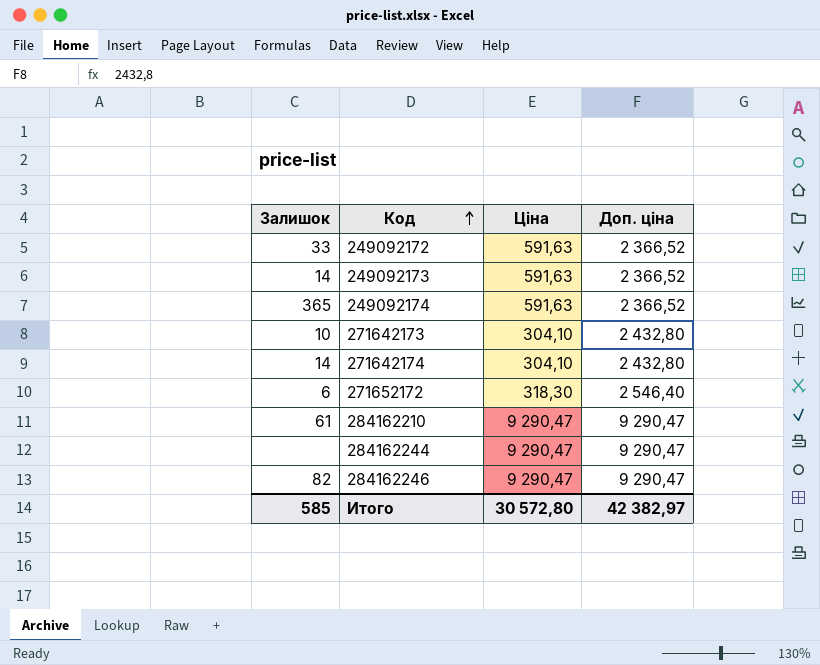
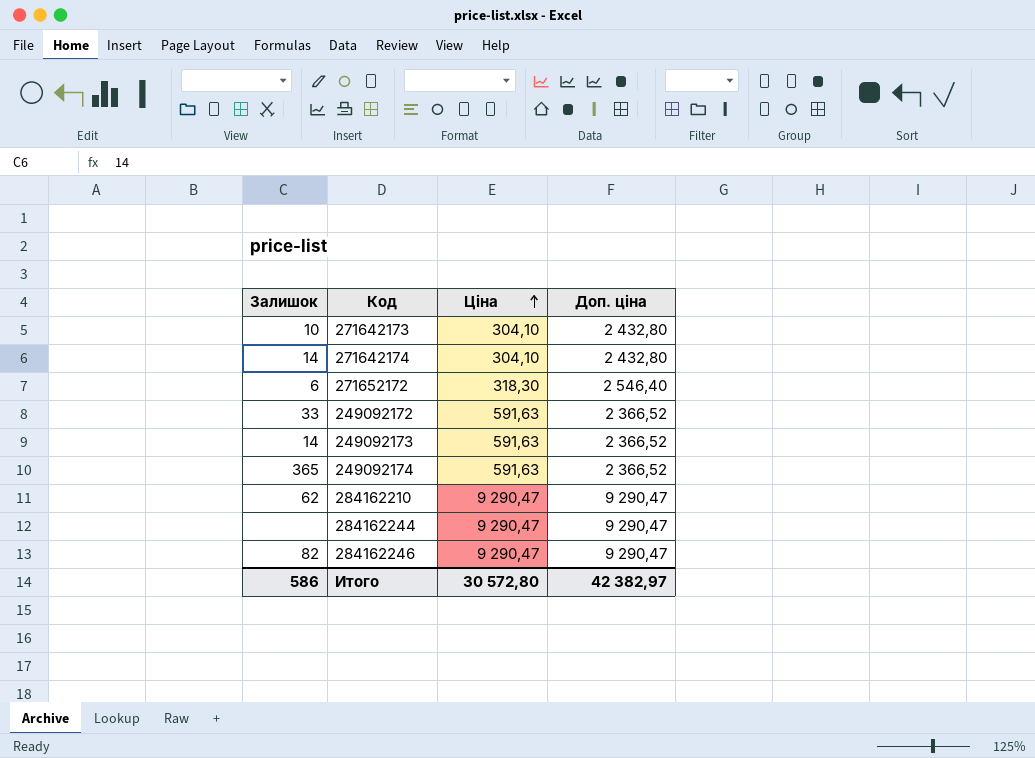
row order: Код ascending -> Ціна ascending
284162210 | Залишок: 61 -> 62
Итого | Залишок: 585 -> 586

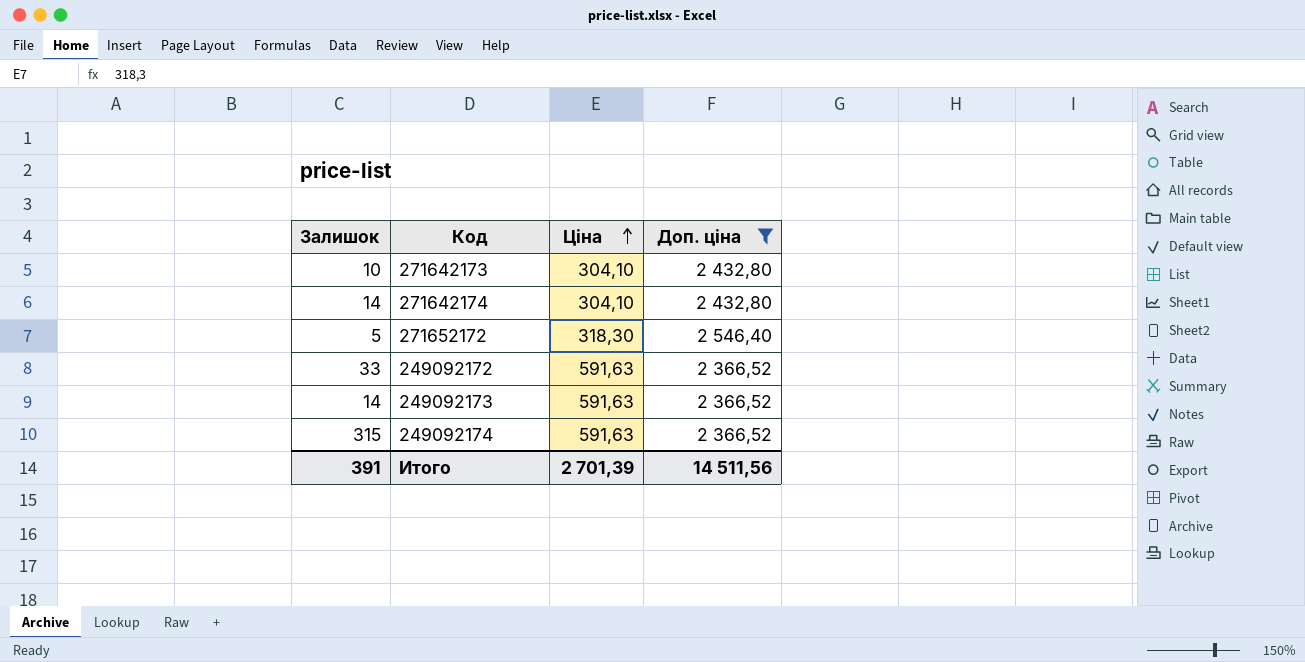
filter: none -> Доп. ціна != 9 290,47
271652172 | Залишок: 6 -> 5
249092174 | Залишок: 365 -> 315
Итого | Залишок: 586 -> 391
Итого | Ціна: 30 572,80 -> 2 701,39
Итого | Доп. ціна: 42 382,97 -> 14 511,56

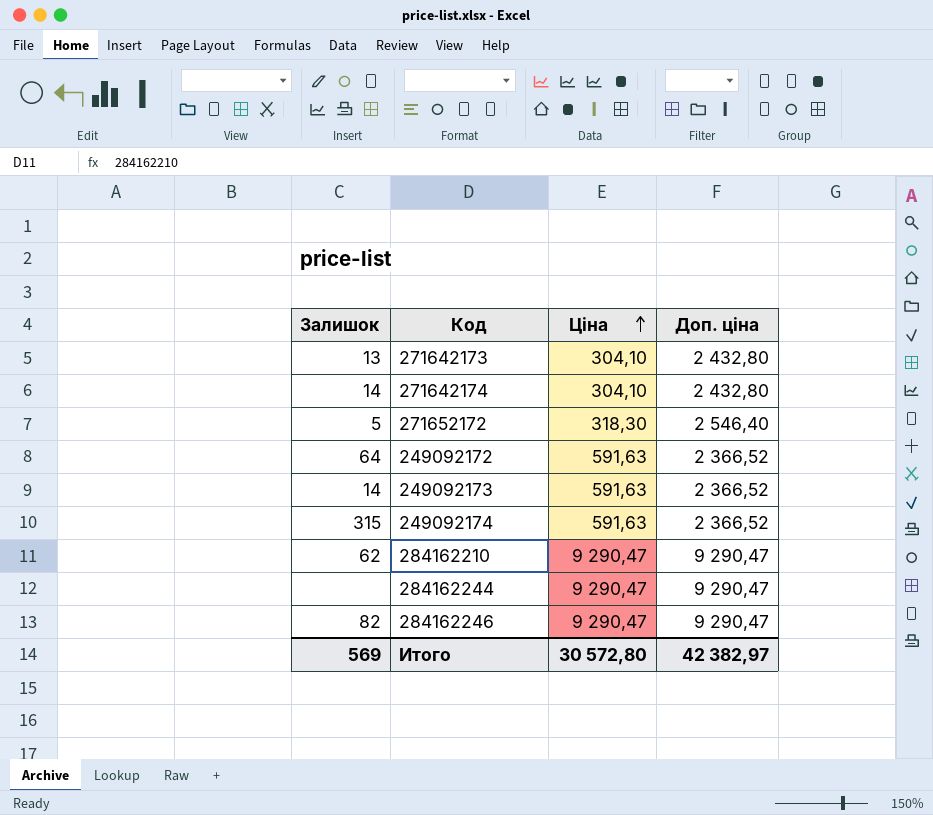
filter: Доп. ціна != 9 290,47 -> none
271642173 | Залишок: 10 -> 13
249092172 | Залишок: 33 -> 64
Итого | Залишок: 391 -> 569
Итого | Ціна: 2 701,39 -> 30 572,80
Итого | Доп. ціна: 14 511,56 -> 42 382,97

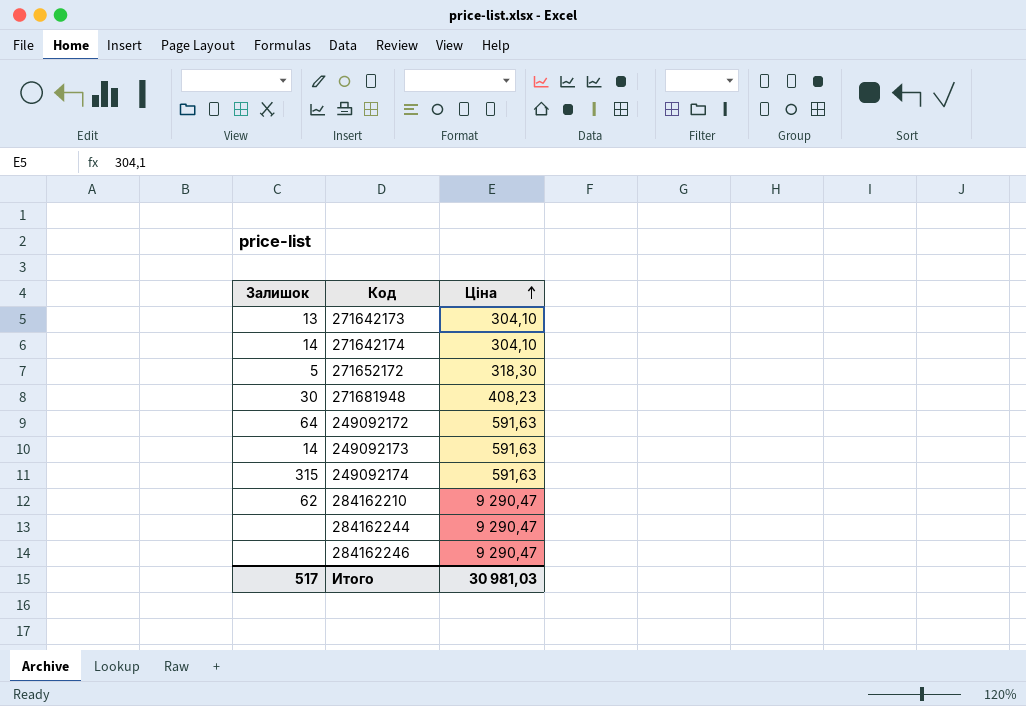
column Доп. ціна | position: 4 -> none
row 271681948: none -> 30 | 408,23
284162246 | Залишок: 82 -> none
Итого | Залишок: 569 -> 517
Итого | Ціна: 30 572,80 -> 30 981,03

